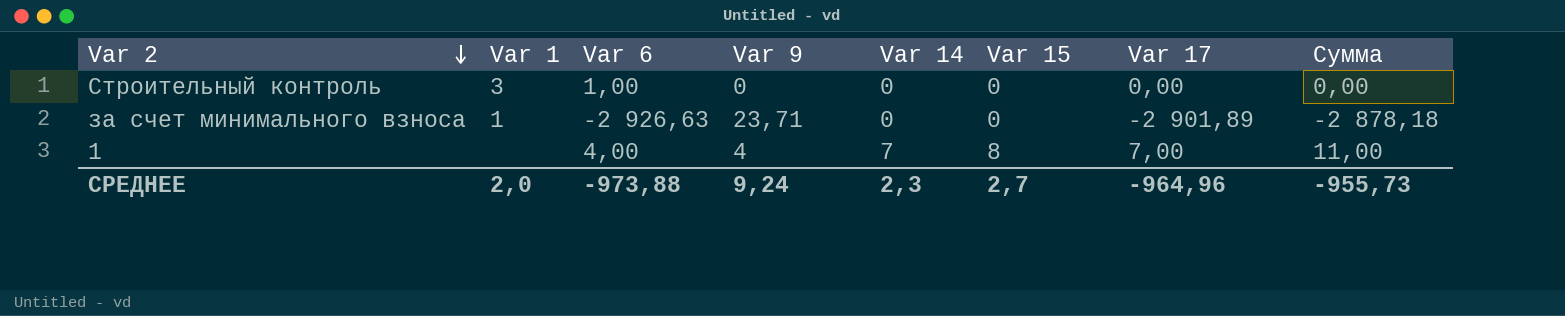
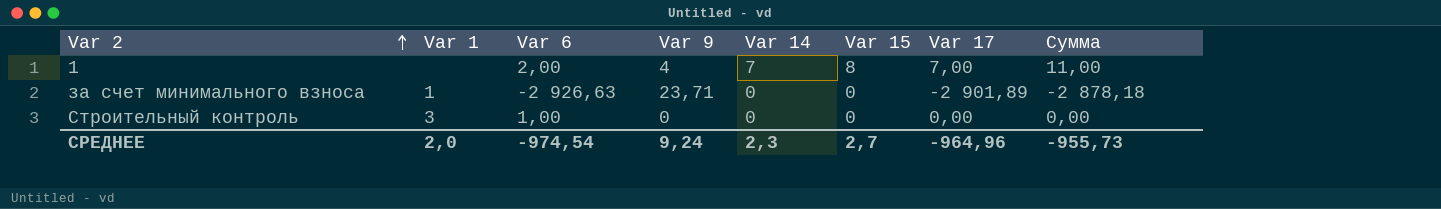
row order: Var 2 descending -> Var 2 ascending
1 | Var 6: 4,00 -> 2,00
СРЕДНЕЕ | Var 6: -973,88 -> -974,54

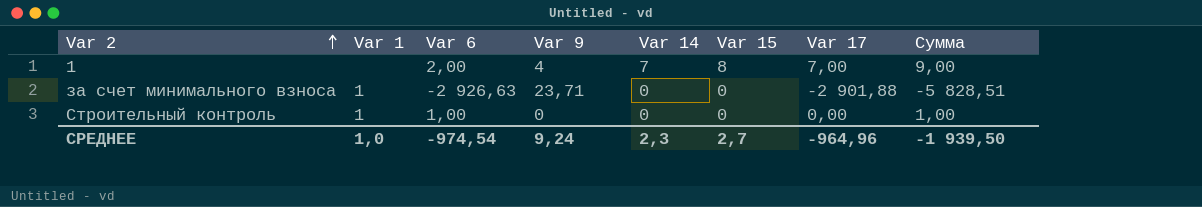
column Сумма | formula: [Var 9] + [Var 17] -> [Var 6] + [Var 17]
за счет минимального взноса | Var 17: -2 901,89 -> -2 901,88
Строительный контроль | Var 1: 3 -> 1
СРЕДНЕЕ | Var 1: 2,0 -> 1,0
СРЕДНЕЕ | Сумма: -955,73 -> -1 939,50

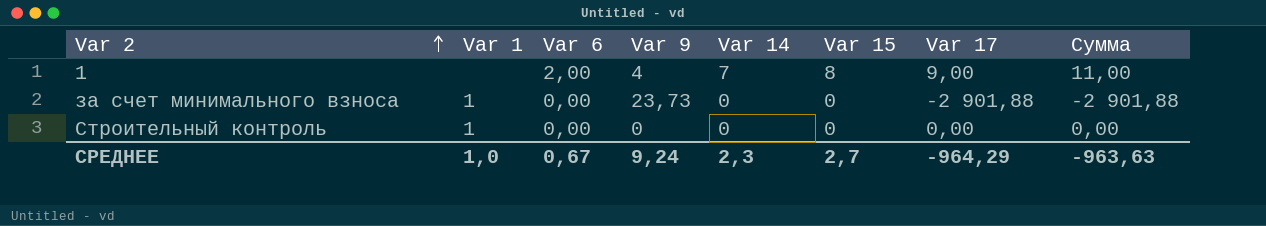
1 | Var 17: 7,00 -> 9,00
1 | Сумма: 9,00 -> 11,00
за счет минимального взноса | Var 6: -2 926,63 -> 0,00
за счет минимального взноса | Var 9: 23,71 -> 23,73
за счет минимального взноса | Сумма: -5 828,51 -> -2 901,88
Строительный контроль | Var 6: 1,00 -> 0,00
Строительный контроль | Сумма: 1,00 -> 0,00
СРЕДНЕЕ | Var 6: -974,54 -> 0,67
СРЕДНЕЕ | Var 17: -964,96 -> -964,29
СРЕДНЕЕ | Сумма: -1 939,50 -> -963,63

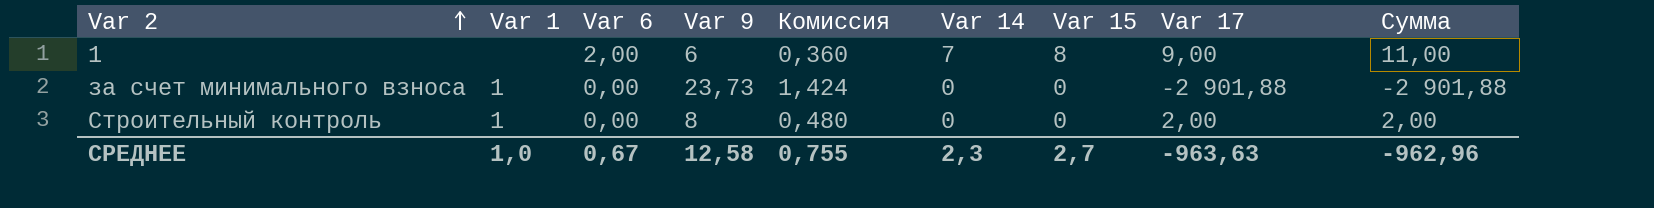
column Комиссия | formula: none -> [Var 9] * 0,06
1 | Var 9: 4 -> 6
Строительный контроль | Var 9: 0 -> 8
Строительный контроль | Var 17: 0,00 -> 2,00
Строительный контроль | Сумма: 0,00 -> 2,00
СРЕДНЕЕ | Var 9: 9,24 -> 12,58
СРЕДНЕЕ | Var 17: -964,29 -> -963,63
СРЕДНЕЕ | Сумма: -963,63 -> -962,96

